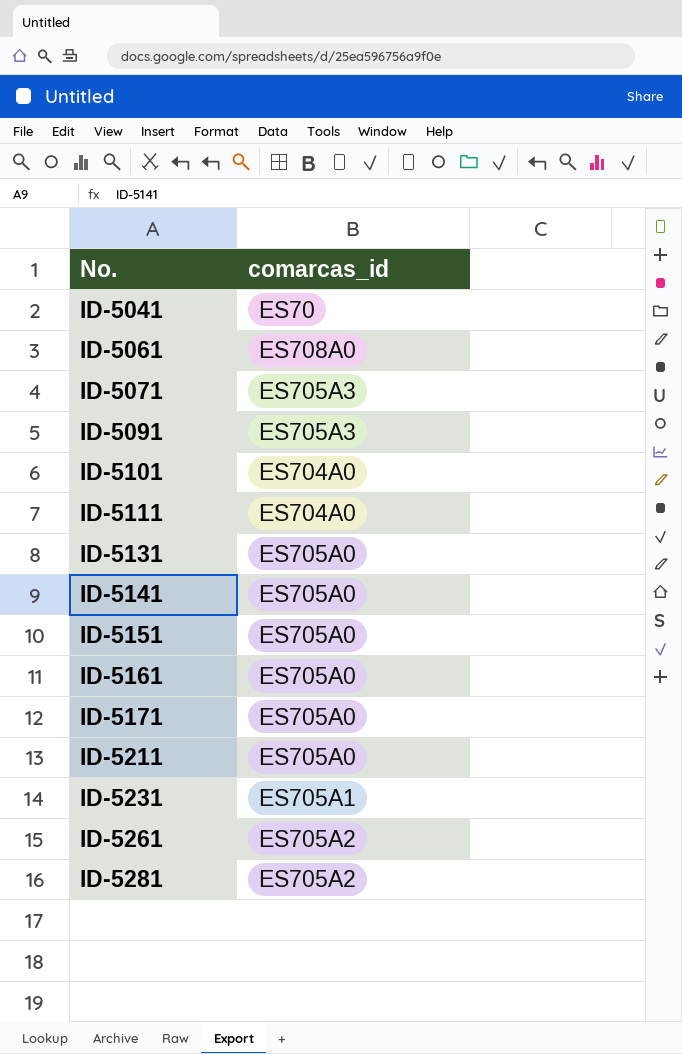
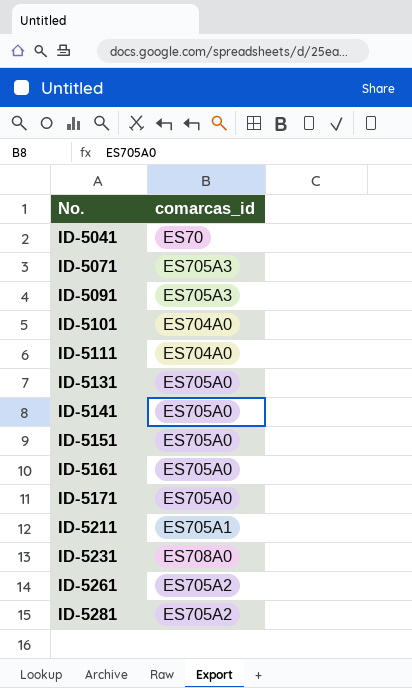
row ID-5061: ES708A0 -> none
ID-5211 | comarcas_id: ES705A0 -> ES705A1
ID-5231 | comarcas_id: ES705A1 -> ES708A0

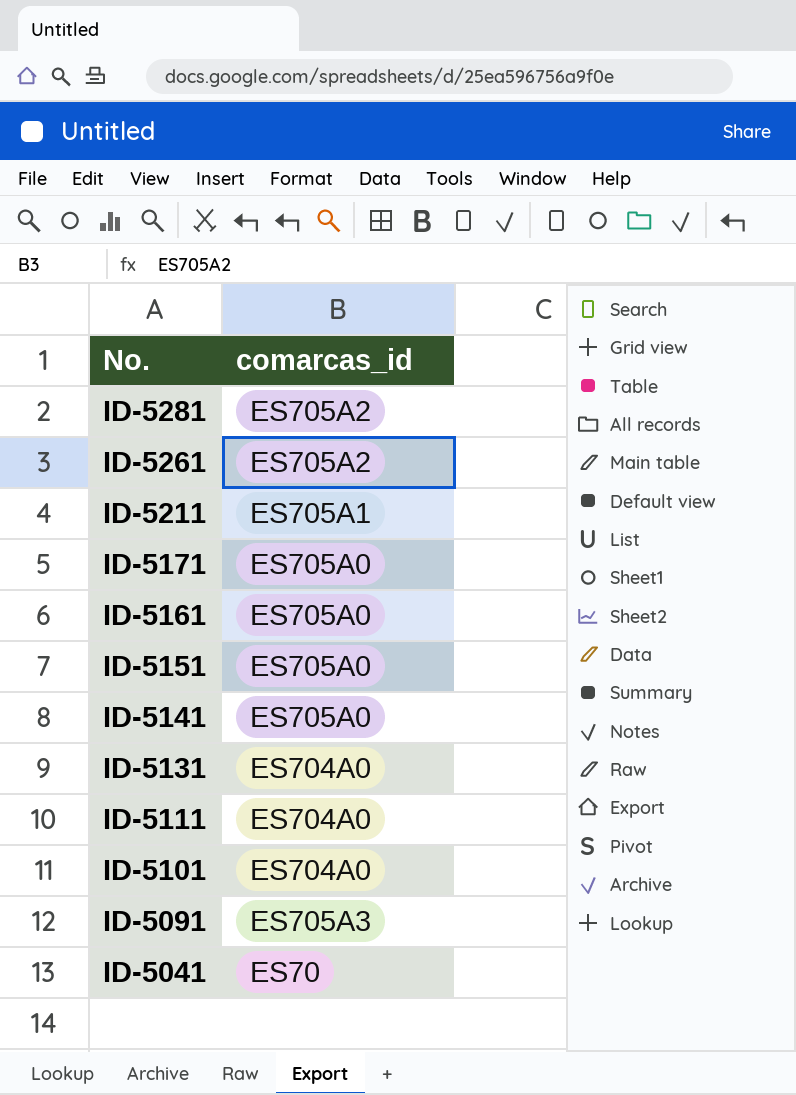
row order: No. ascending -> No. descending
row ID-5071: ES705A3 -> none
row ID-5231: ES708A0 -> none
ID-5131 | comarcas_id: ES705A0 -> ES704A0

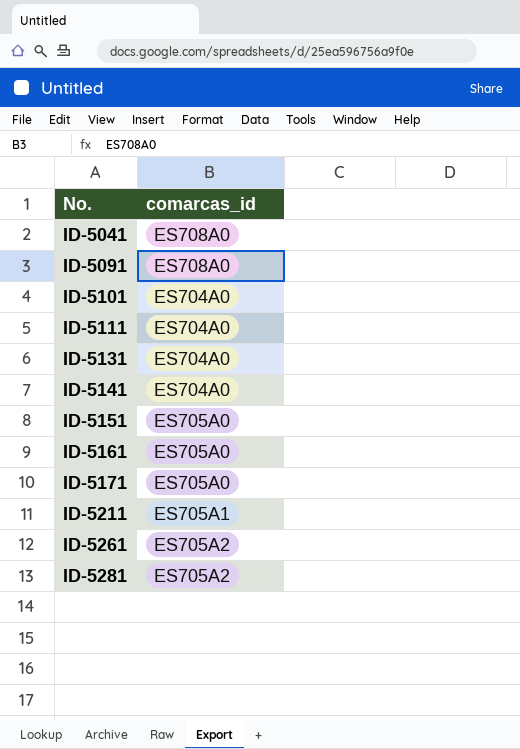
row order: No. descending -> No. ascending
ID-5041 | comarcas_id: ES70 -> ES708A0
ID-5091 | comarcas_id: ES705A3 -> ES708A0
ID-5141 | comarcas_id: ES705A0 -> ES704A0

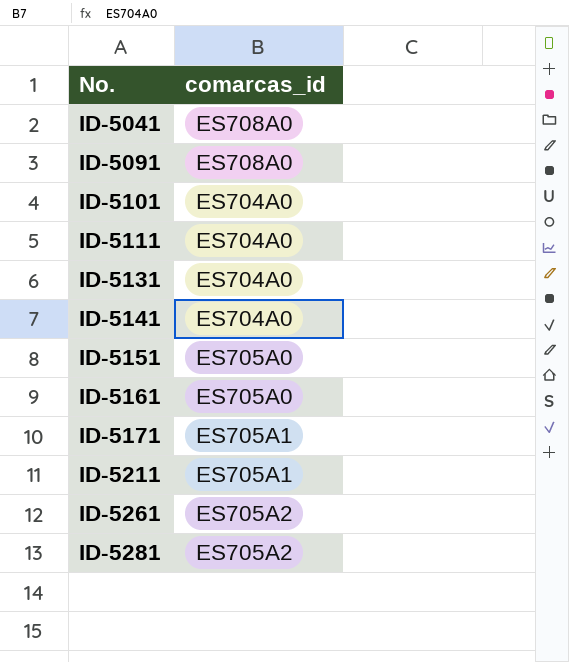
ID-5171 | comarcas_id: ES705A0 -> ES705A1

